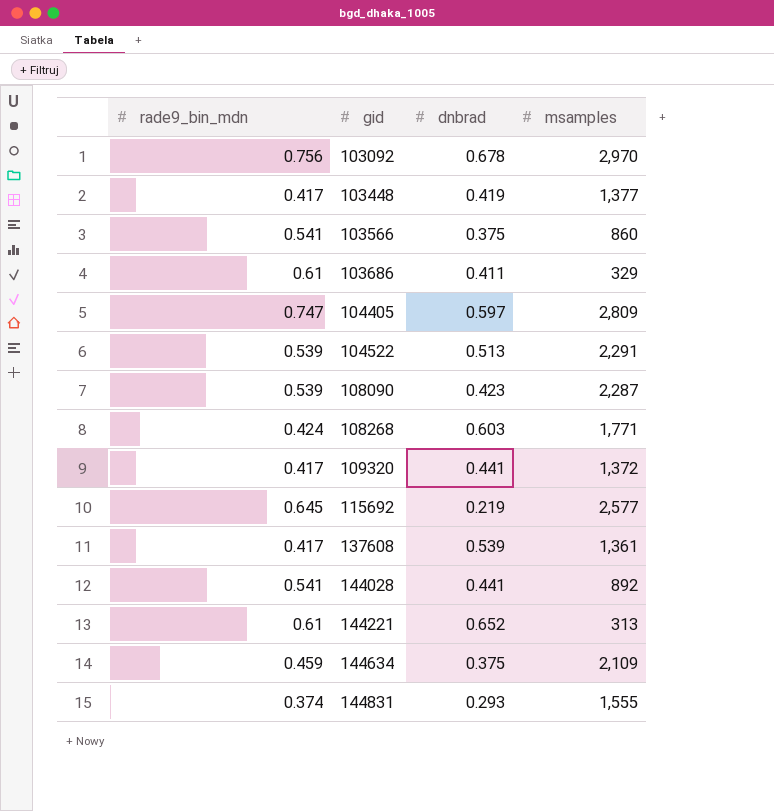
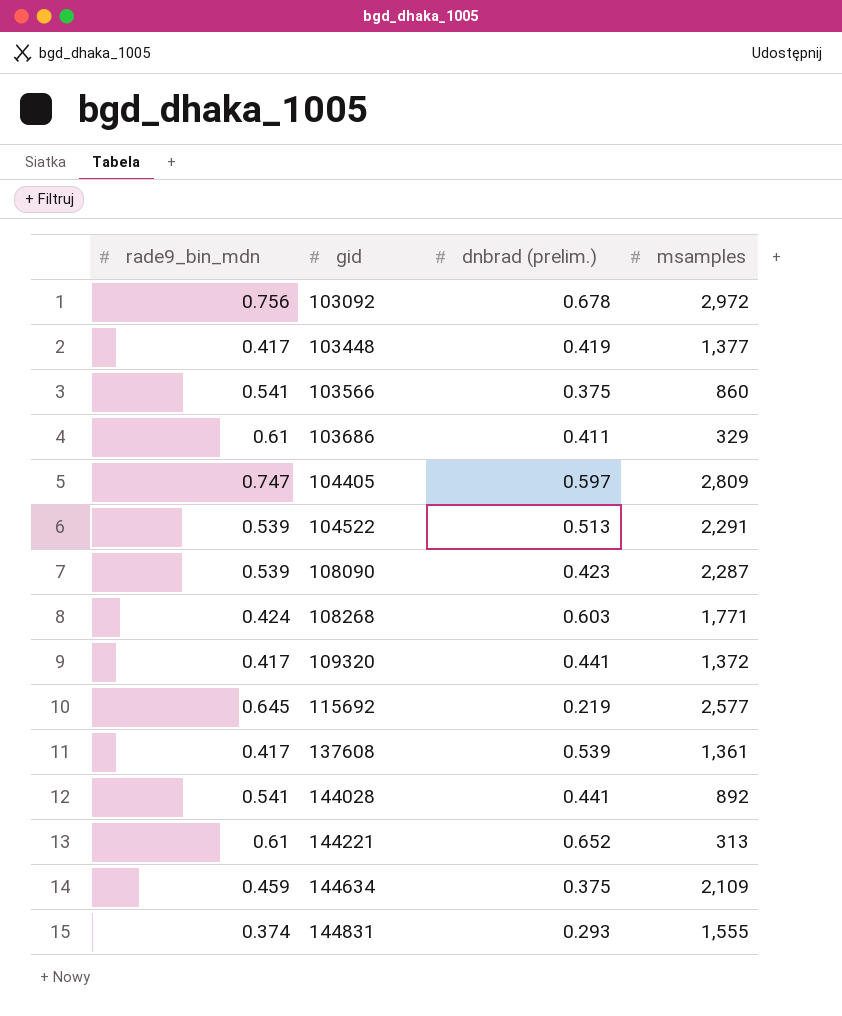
column name: dnbrad -> dnbrad (prelim.)
103092 | msamples: 2,970 -> 2,972

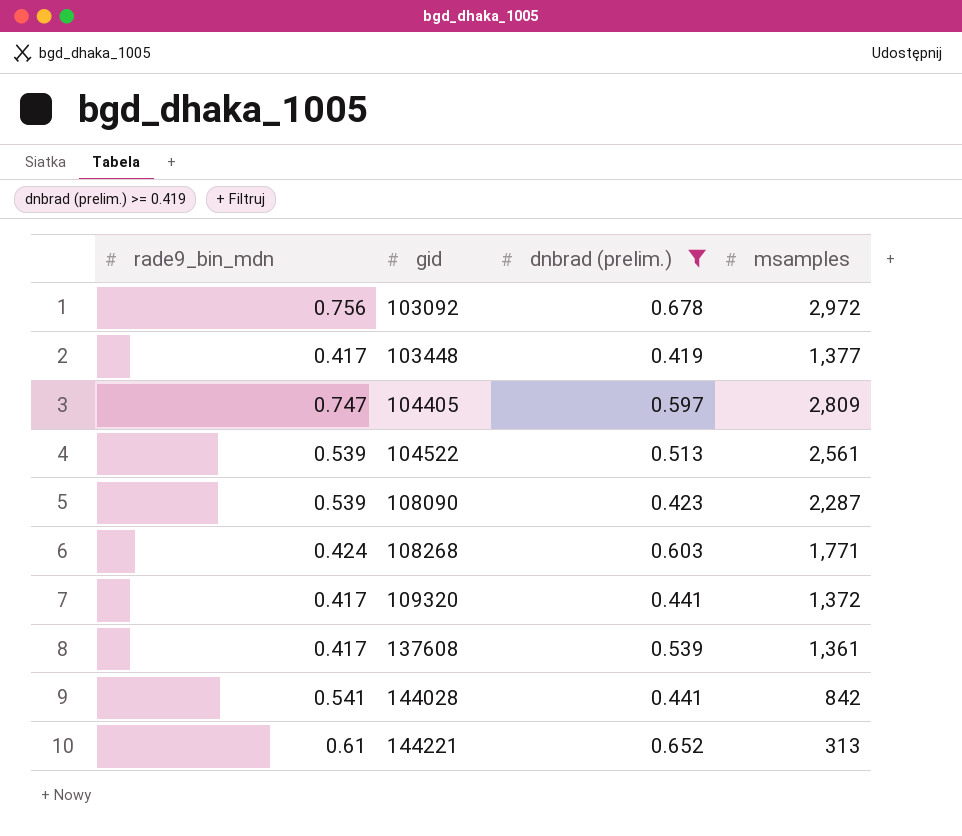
filter: none -> dnbrad (prelim.) >= 0.419
104522 | msamples: 2,291 -> 2,561
144028 | msamples: 892 -> 842

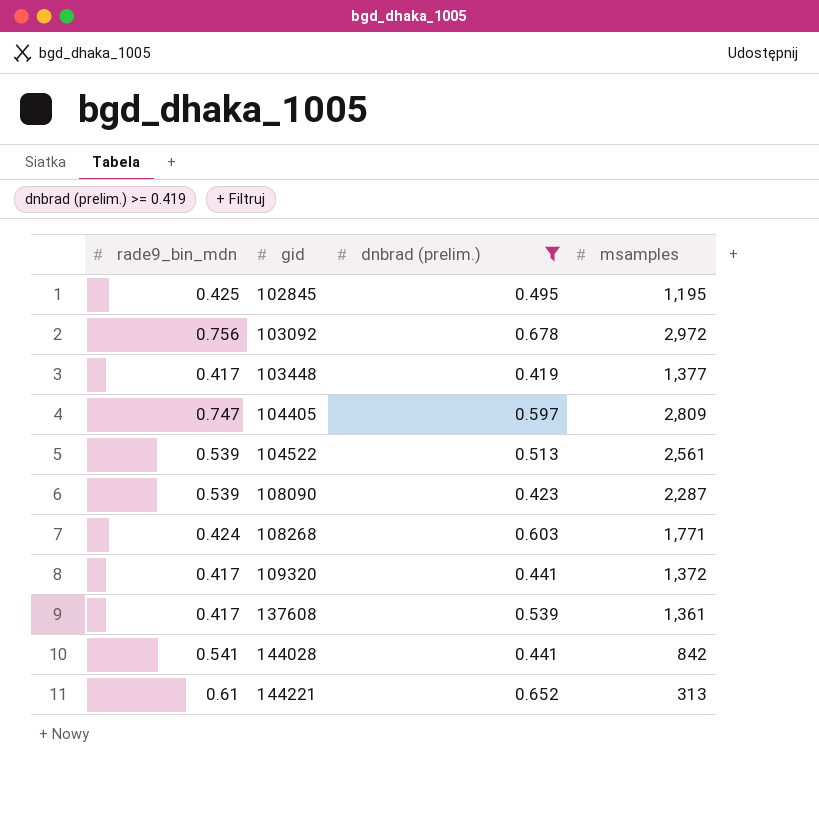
row 102845: none -> 0.425 | 0.495 | 1,195

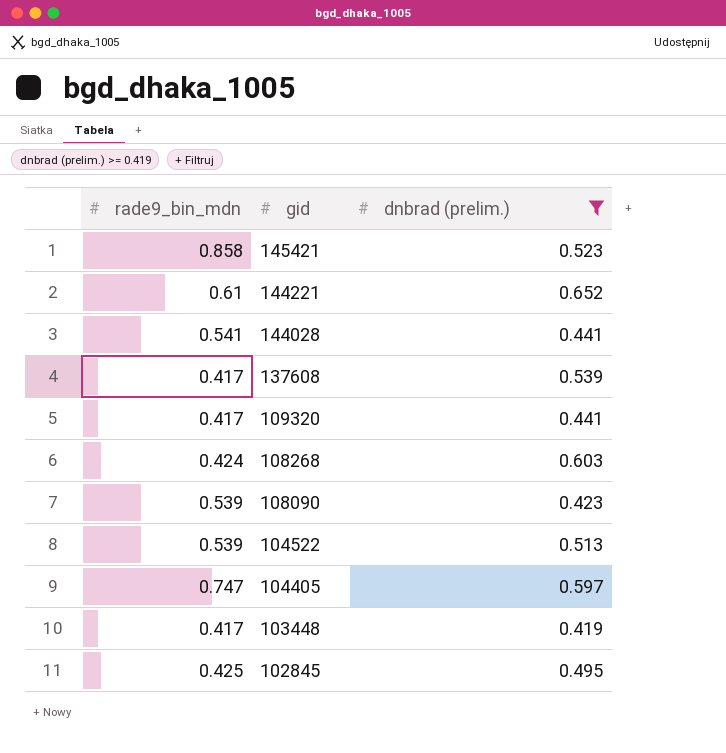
row order: gid ascending -> gid descending
column msamples | position: 4 -> none
row 103092: 0.756 | 0.678 | 2,972 -> none
row 145421: none -> 0.858 | 0.523

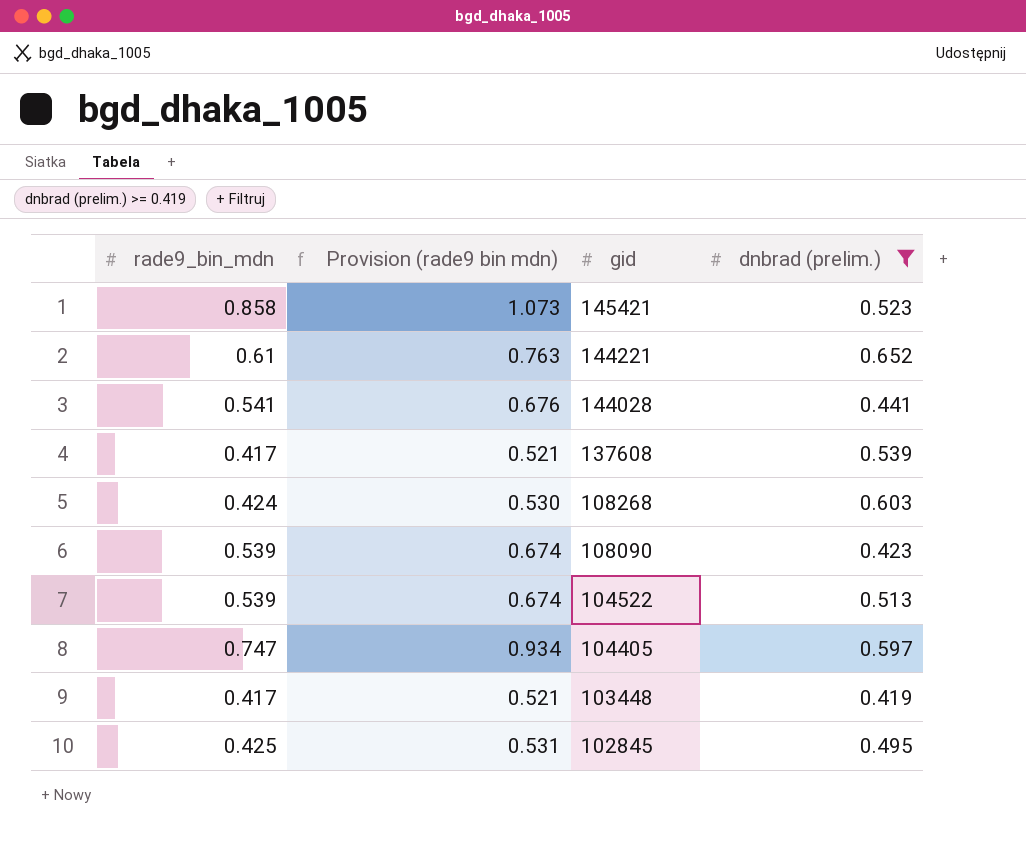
column Provision (rade9 bin mdn) | formula: none -> [rade9_bin_mdn] * 1.25
row 109320: 0.417 | 0.441 -> none

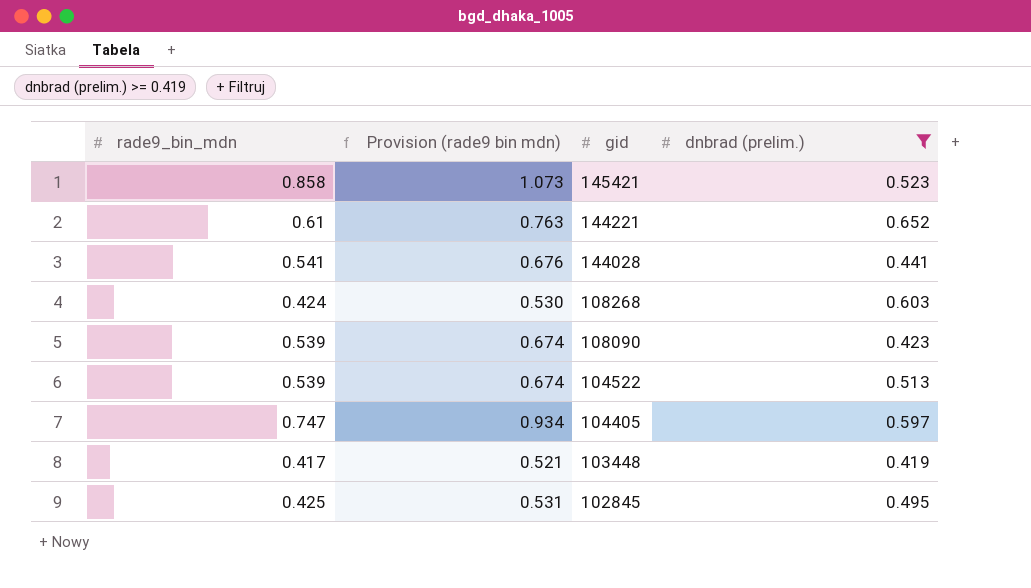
row 137608: 0.417 | 0.521 | 0.539 -> none

